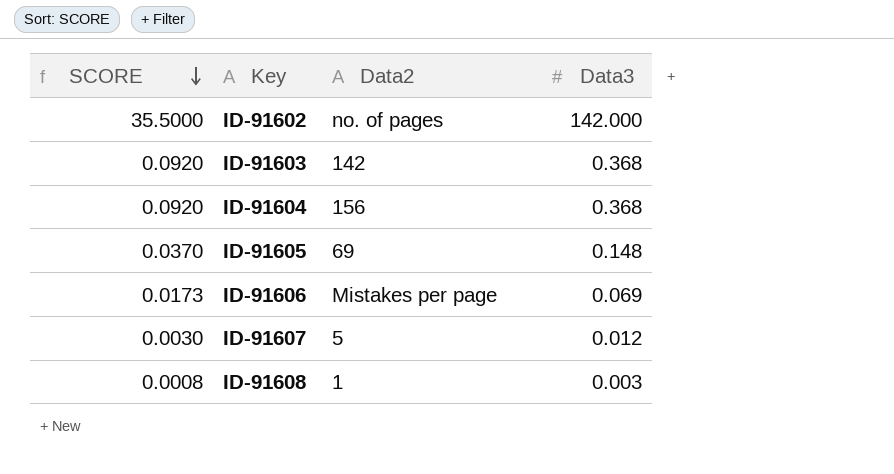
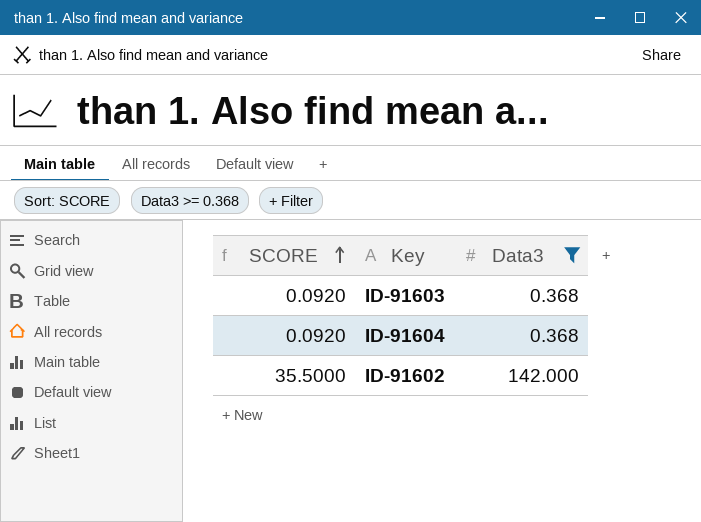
filter: none -> Data3 >= 0.368
row order: SCORE descending -> SCORE ascending
column Data2 | position: 3 -> none

